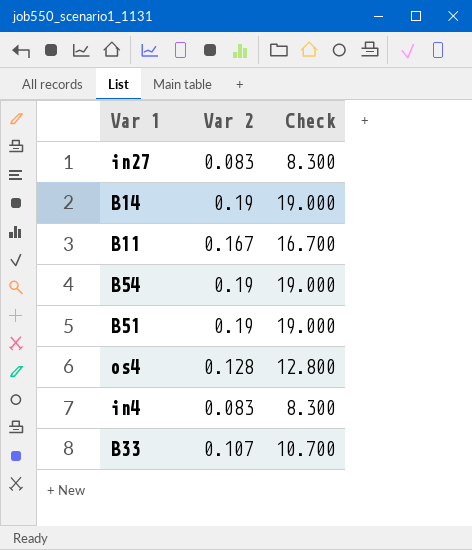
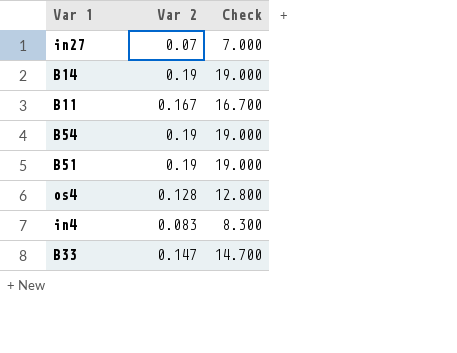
in27 | Var 2: 0.083 -> 0.07
in27 | Check: 8.300 -> 7.000
B33 | Var 2: 0.107 -> 0.147
B33 | Check: 10.700 -> 14.700

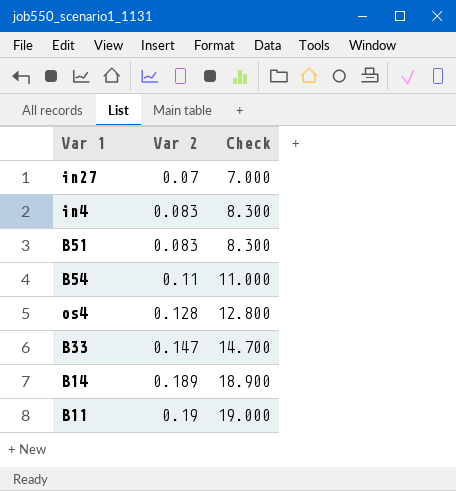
row order: none -> Var 2 ascending
B51 | Var 2: 0.19 -> 0.083
B51 | Check: 19.000 -> 8.300
B54 | Var 2: 0.19 -> 0.11
B54 | Check: 19.000 -> 11.000
B14 | Var 2: 0.19 -> 0.189
B14 | Check: 19.000 -> 18.900
B11 | Var 2: 0.167 -> 0.19
B11 | Check: 16.700 -> 19.000

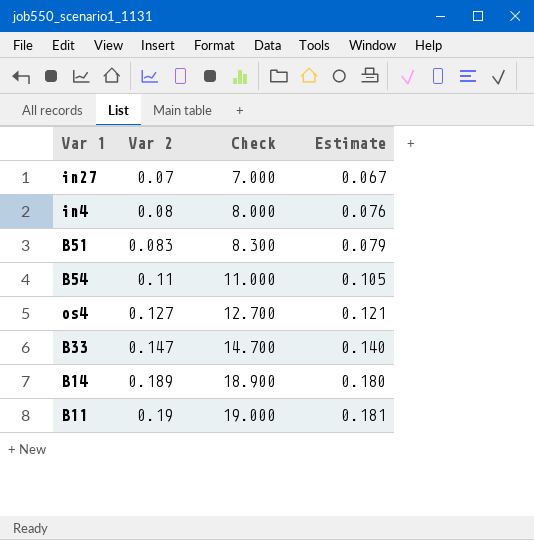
column Estimate | formula: none -> [Var 2] * 0.95
in4 | Var 2: 0.083 -> 0.08
in4 | Check: 8.300 -> 8.000
os4 | Var 2: 0.128 -> 0.127
os4 | Check: 12.800 -> 12.700

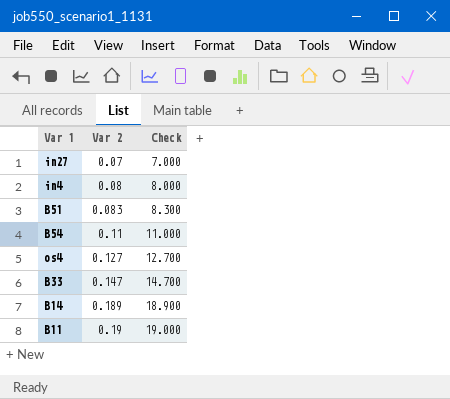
column Estimate | formula: [Var 2] * 0.95 -> none

